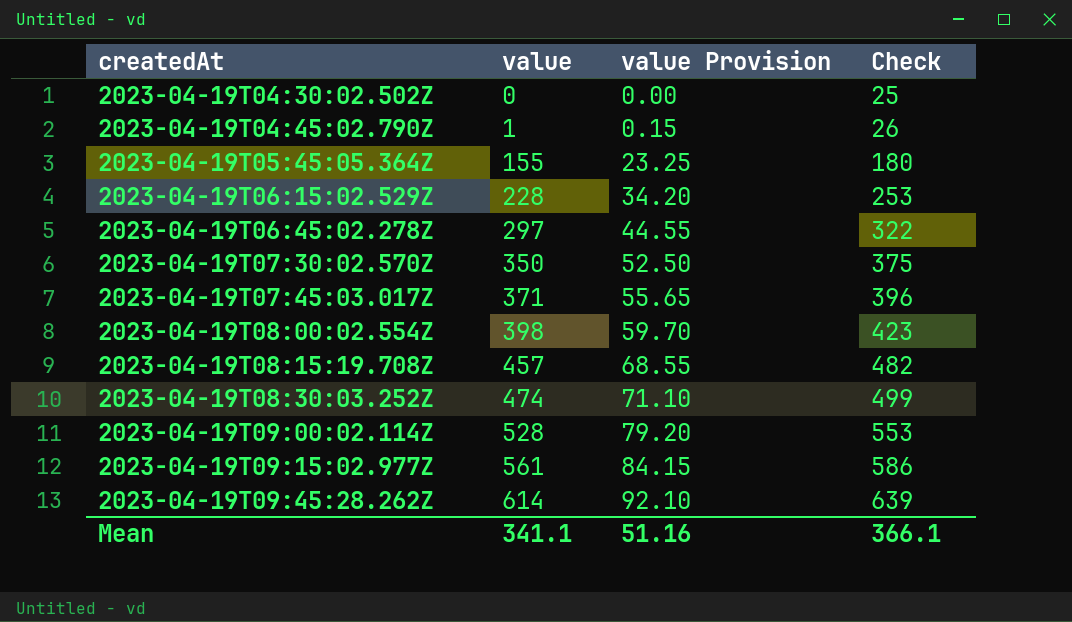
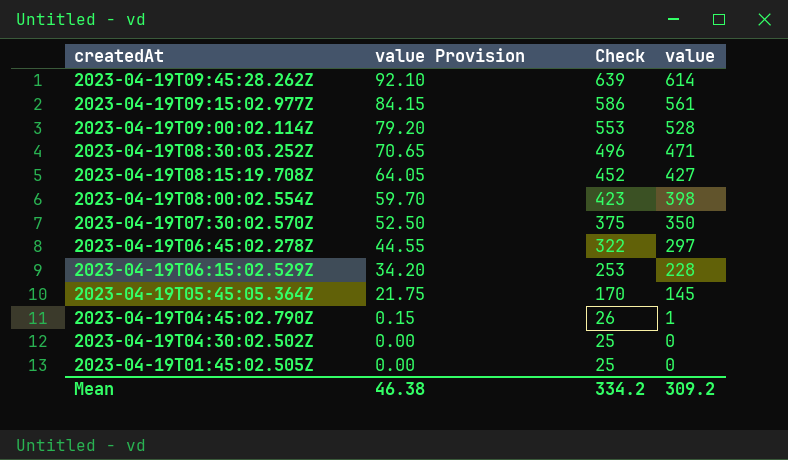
row order: createdAt ascending -> createdAt descending
column value | position: 2 -> 4
row 2023-04-19T07:45:03.017Z: 371 | 55.65 | 396 -> none
2023-04-19T08:30:03.252Z | value Provision: 71.10 -> 70.65
2023-04-19T08:30:03.252Z | Check: 499 -> 496
2023-04-19T08:30:03.252Z | value: 474 -> 471
2023-04-19T08:15:19.708Z | value Provision: 68.55 -> 64.05
2023-04-19T08:15:19.708Z | Check: 482 -> 452
2023-04-19T08:15:19.708Z | value: 457 -> 427
2023-04-19T05:45:05.364Z | value Provision: 23.25 -> 21.75
2023-04-19T05:45:05.364Z | Check: 180 -> 170
2023-04-19T05:45:05.364Z | value: 155 -> 145
row 2023-04-19T01:45:02.505Z: none -> 0.00 | 25 | 0
Mean | value Provision: 51.16 -> 46.38
Mean | Check: 366.1 -> 334.2
Mean | value: 341.1 -> 309.2

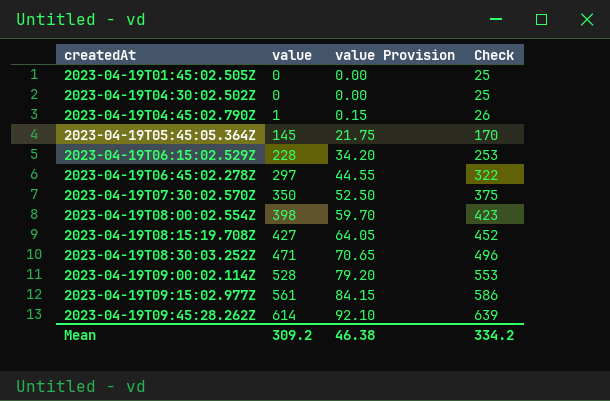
row order: createdAt descending -> createdAt ascending
column value | position: 4 -> 2

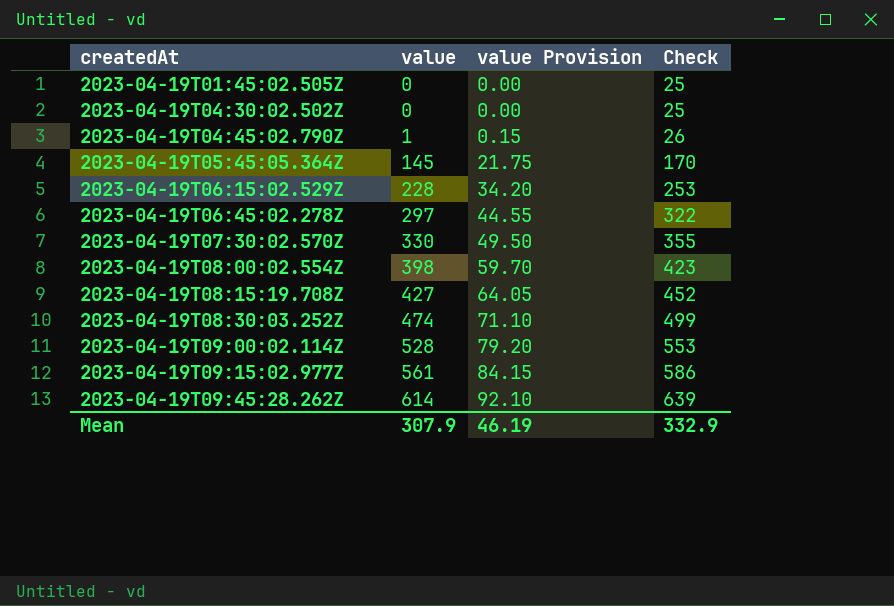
2023-04-19T07:30:02.570Z | value: 350 -> 330
2023-04-19T07:30:02.570Z | value Provision: 52.50 -> 49.50
2023-04-19T07:30:02.570Z | Check: 375 -> 355
2023-04-19T08:30:03.252Z | value: 471 -> 474
2023-04-19T08:30:03.252Z | value Provision: 70.65 -> 71.10
2023-04-19T08:30:03.252Z | Check: 496 -> 499
Mean | value: 309.2 -> 307.9
Mean | value Provision: 46.38 -> 46.19
Mean | Check: 334.2 -> 332.9

